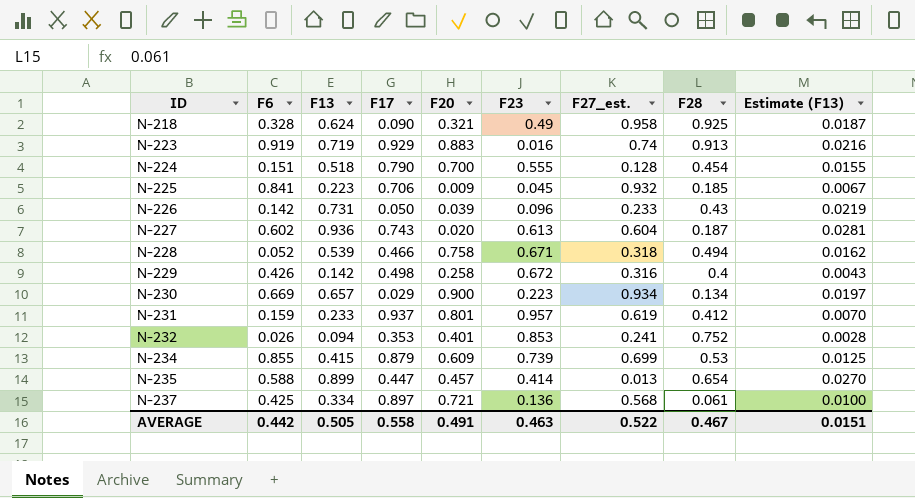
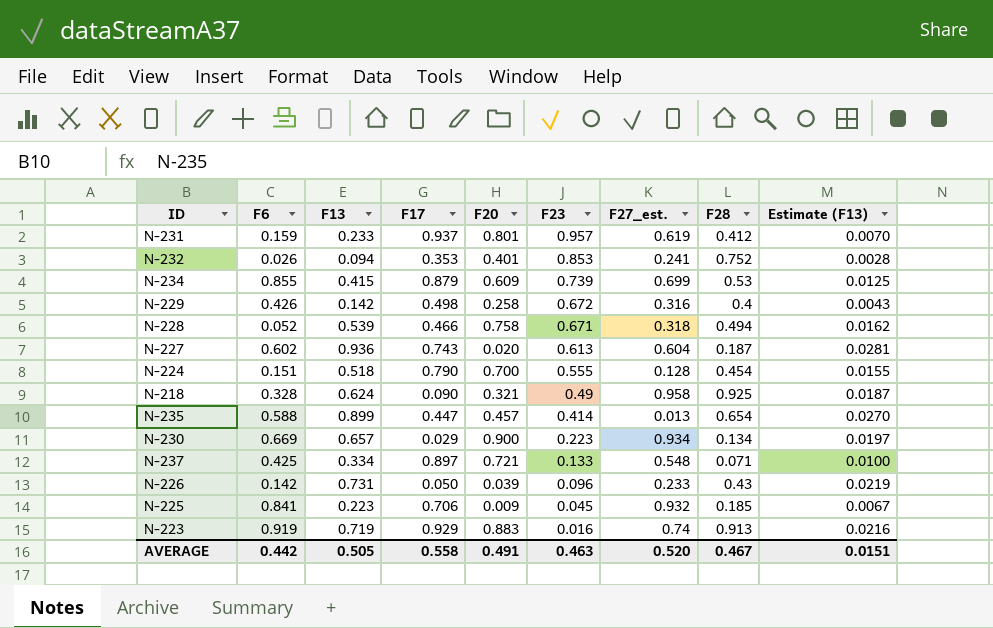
row order: ID ascending -> F23 descending
N-237 | F23: 0.136 -> 0.133
N-237 | F27_est.: 0.568 -> 0.548
N-237 | F28: 0.061 -> 0.071
AVERAGE | F27_est.: 0.522 -> 0.520

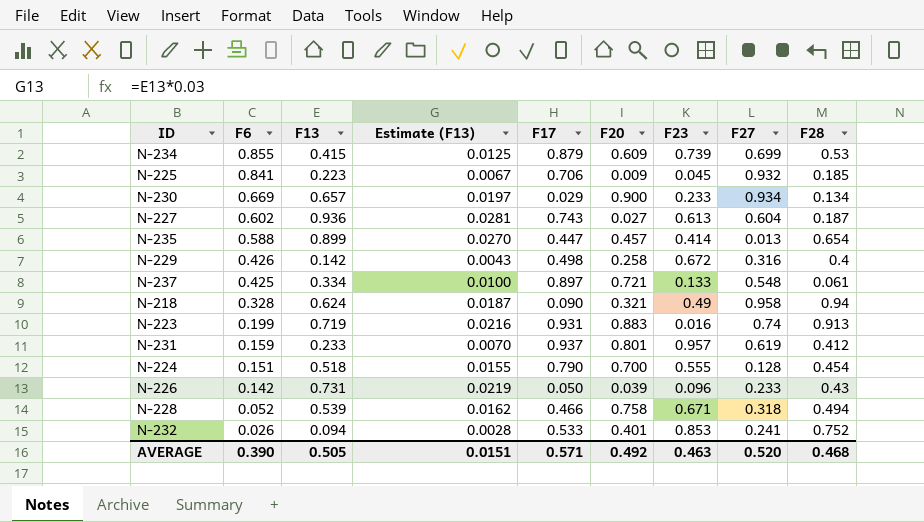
row order: F23 descending -> F6 descending
column Estimate (F13) | position: 9 -> 4
column name: F27_est. -> F27
N-230 | F23: 0.223 -> 0.233
N-227 | F20: 0.020 -> 0.027
N-237 | F28: 0.071 -> 0.061
N-218 | F28: 0.925 -> 0.94
N-223 | F6: 0.919 -> 0.199
N-223 | F17: 0.929 -> 0.931
N-232 | F17: 0.353 -> 0.533
AVERAGE | F6: 0.442 -> 0.390
AVERAGE | F17: 0.558 -> 0.571
AVERAGE | F20: 0.491 -> 0.492
AVERAGE | F28: 0.467 -> 0.468

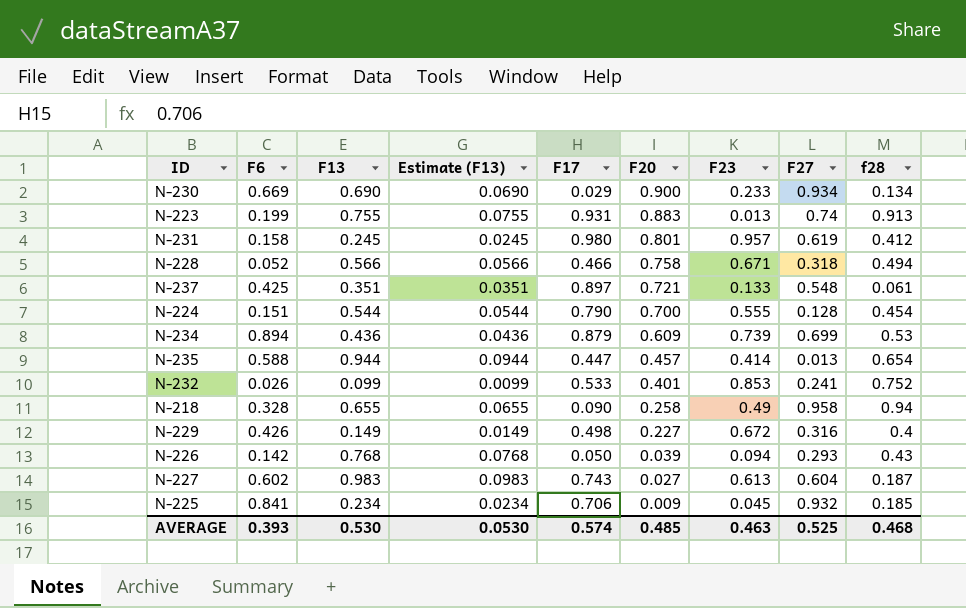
row order: F6 descending -> F20 descending
column Estimate (F13) | formula: [F13] * 0.03 -> [F13] * 0.1
column name: F28 -> f28
N-230 | F13: 0.657 -> 0.690
N-223 | F13: 0.719 -> 0.755
N-223 | F23: 0.016 -> 0.013
N-231 | F6: 0.159 -> 0.158
N-231 | F13: 0.233 -> 0.245
N-231 | F17: 0.937 -> 0.980
N-228 | F13: 0.539 -> 0.566
N-237 | F13: 0.334 -> 0.351
N-224 | F13: 0.518 -> 0.544
N-234 | F6: 0.855 -> 0.894
N-234 | F13: 0.415 -> 0.436
N-235 | F13: 0.899 -> 0.944
N-232 | F13: 0.094 -> 0.099
N-218 | F13: 0.624 -> 0.655
N-218 | F20: 0.321 -> 0.258
N-229 | F13: 0.142 -> 0.149
N-229 | F20: 0.258 -> 0.227
N-226 | F13: 0.731 -> 0.768
N-226 | F23: 0.096 -> 0.094
N-226 | F27: 0.233 -> 0.293
N-227 | F13: 0.936 -> 0.983
N-225 | F13: 0.223 -> 0.234
AVERAGE | F6: 0.390 -> 0.393
AVERAGE | F13: 0.505 -> 0.530
AVERAGE | Estimate (F13): 0.0151 -> 0.0530
AVERAGE | F17: 0.571 -> 0.574
AVERAGE | F20: 0.492 -> 0.485
AVERAGE | F27: 0.520 -> 0.525

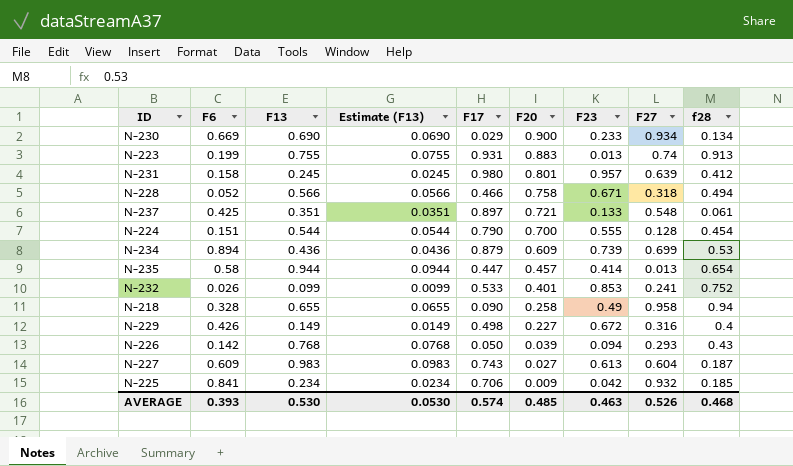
N-231 | F27: 0.619 -> 0.639
N-235 | F6: 0.588 -> 0.58
N-227 | F6: 0.602 -> 0.609
N-225 | F23: 0.045 -> 0.042
AVERAGE | F27: 0.525 -> 0.526

